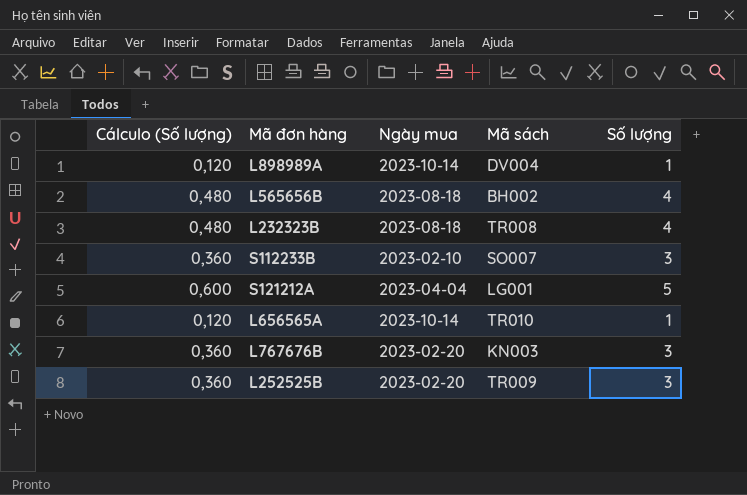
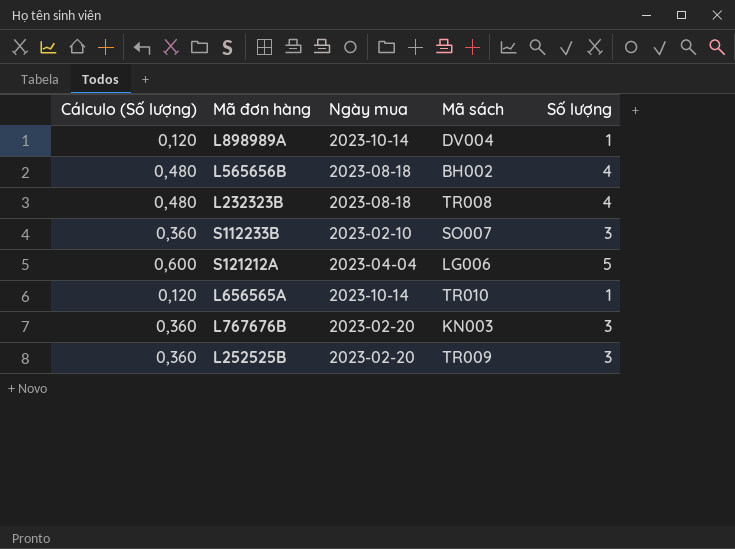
S121212A | Mã sách: LG001 -> LG006

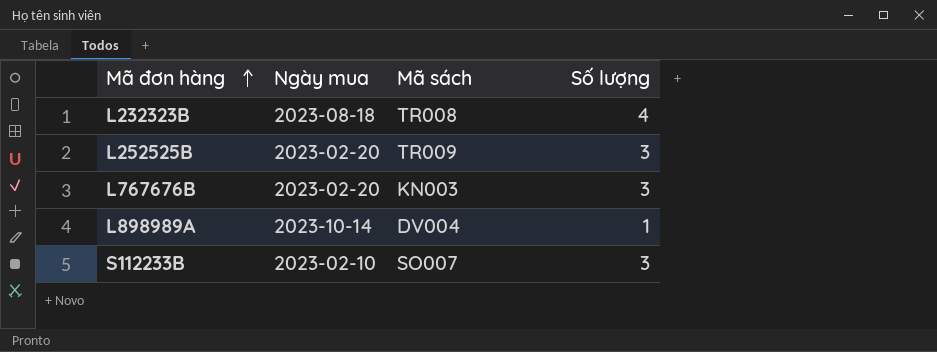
row order: none -> Mã đơn hàng ascending
column Cálculo (Số lượng) | formula: [Số lượng] * 0,12 -> none
row L565656B: 0,480 | 2023-08-18 | BH002 | 4 -> none
row S121212A: 0,600 | 2023-04-04 | LG006 | 5 -> none
row L656565A: 0,120 | 2023-10-14 | TR010 | 1 -> none

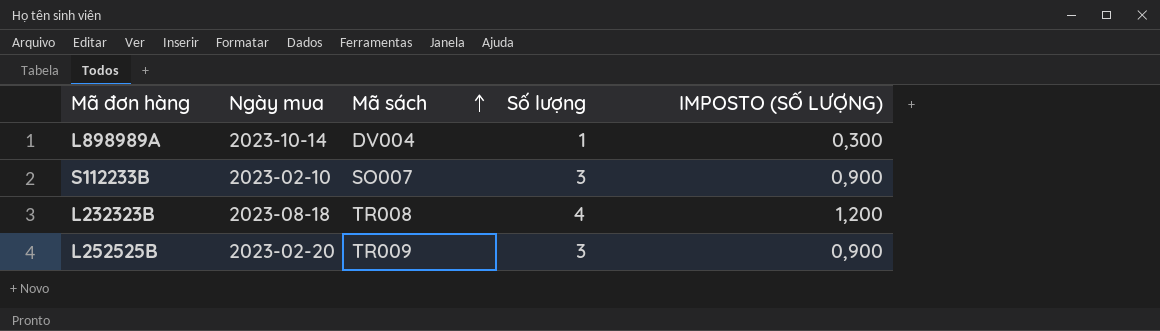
row order: Mã đơn hàng ascending -> Mã sách ascending
column IMPOSTO (SỐ LƯỢNG) | formula: none -> [Số lượng] * 0,3
row L767676B: 2023-02-20 | KN003 | 3 -> none

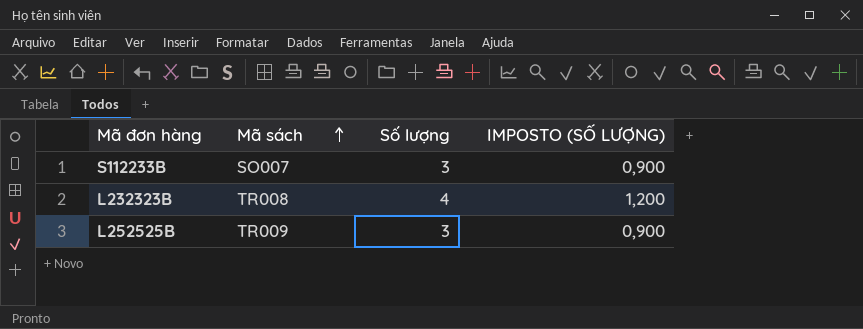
column Ngày mua | position: 2 -> none
row L898989A: 2023-10-14 | DV004 | 1 | 0,300 -> none

